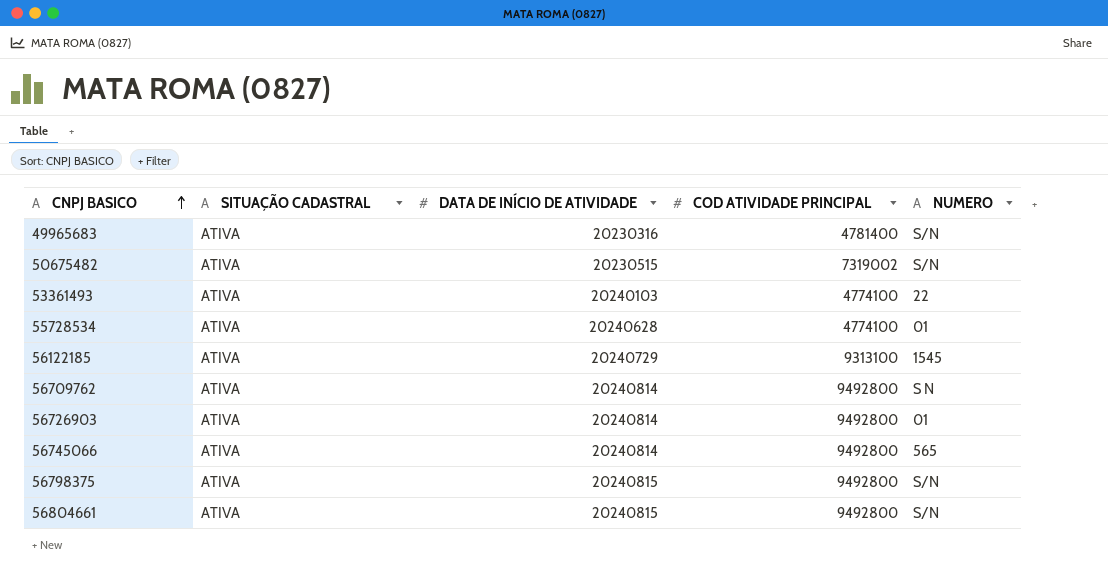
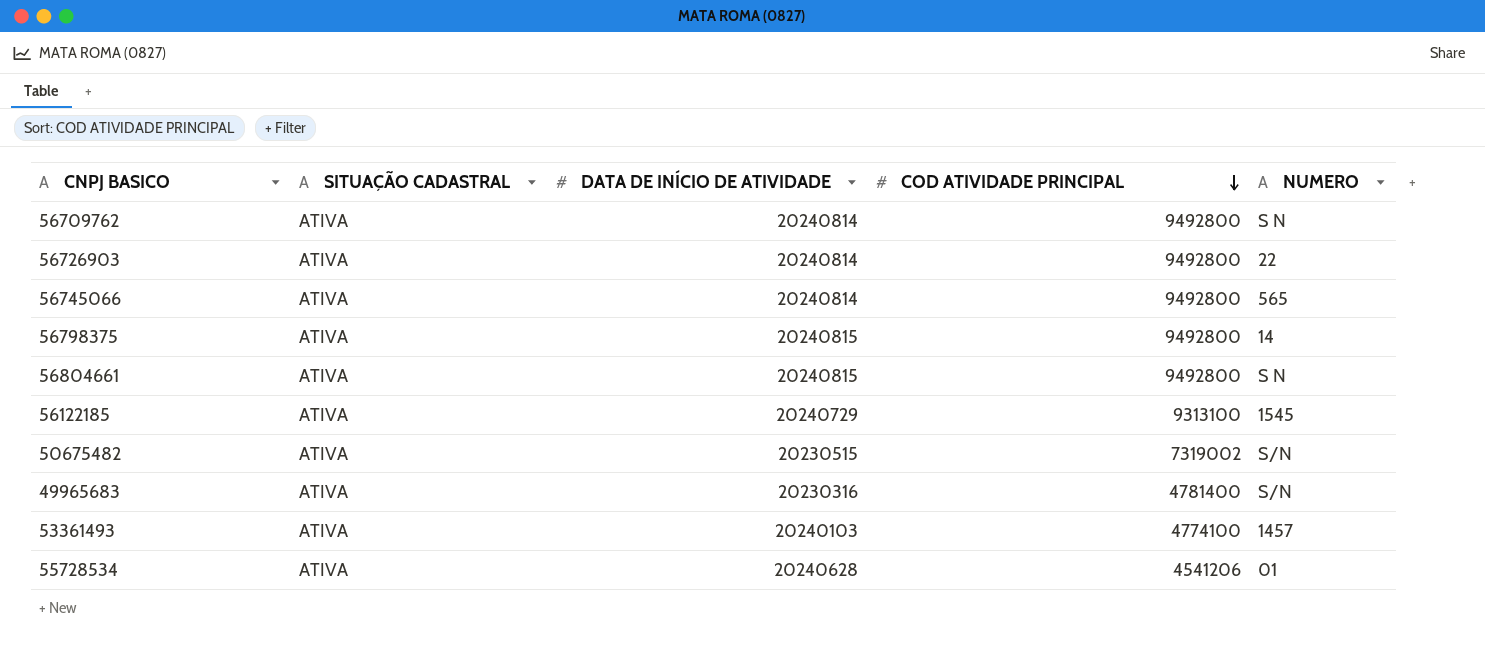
row order: CNPJ BASICO ascending -> COD ATIVIDADE PRINCIPAL descending
56726903 | NUMERO: 01 -> 22
56798375 | NUMERO: S/N -> 14
56804661 | NUMERO: S/N -> S N
53361493 | NUMERO: 22 -> 1457
55728534 | COD ATIVIDADE PRINCIPAL: 4774100 -> 4541206

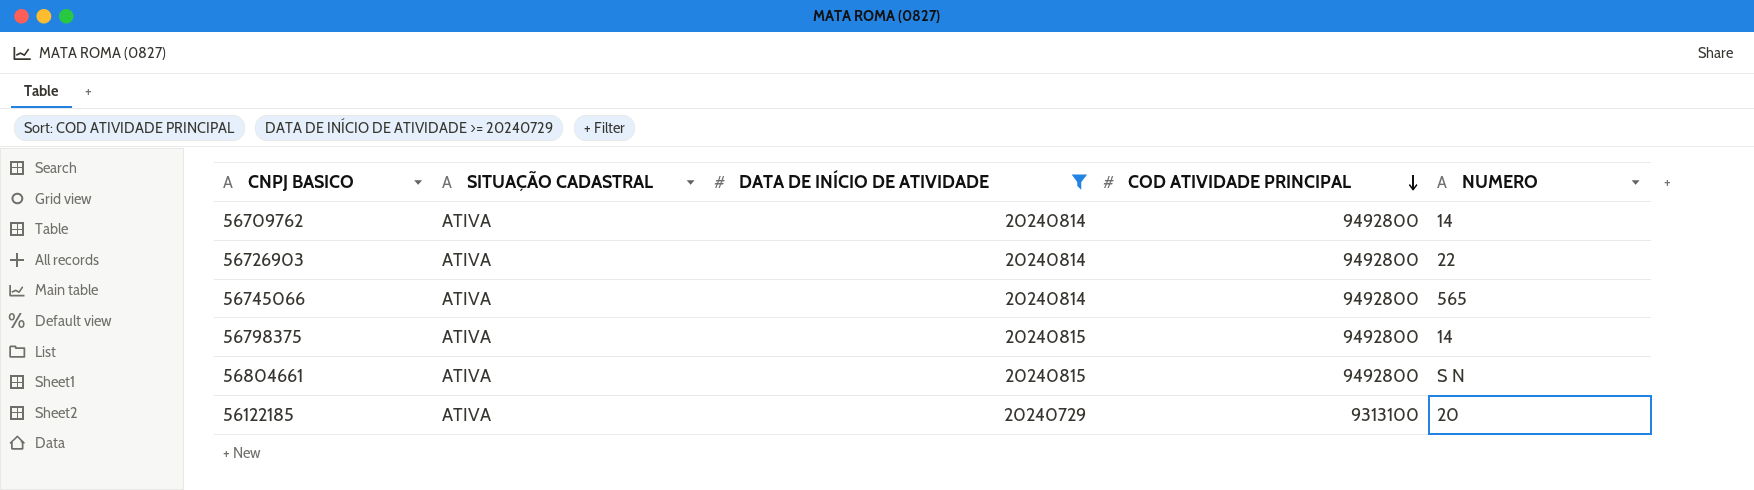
filter: none -> DATA DE INÍCIO DE ATIVIDADE >= 20240729
56709762 | NUMERO: S N -> 14
56122185 | NUMERO: 1545 -> 20

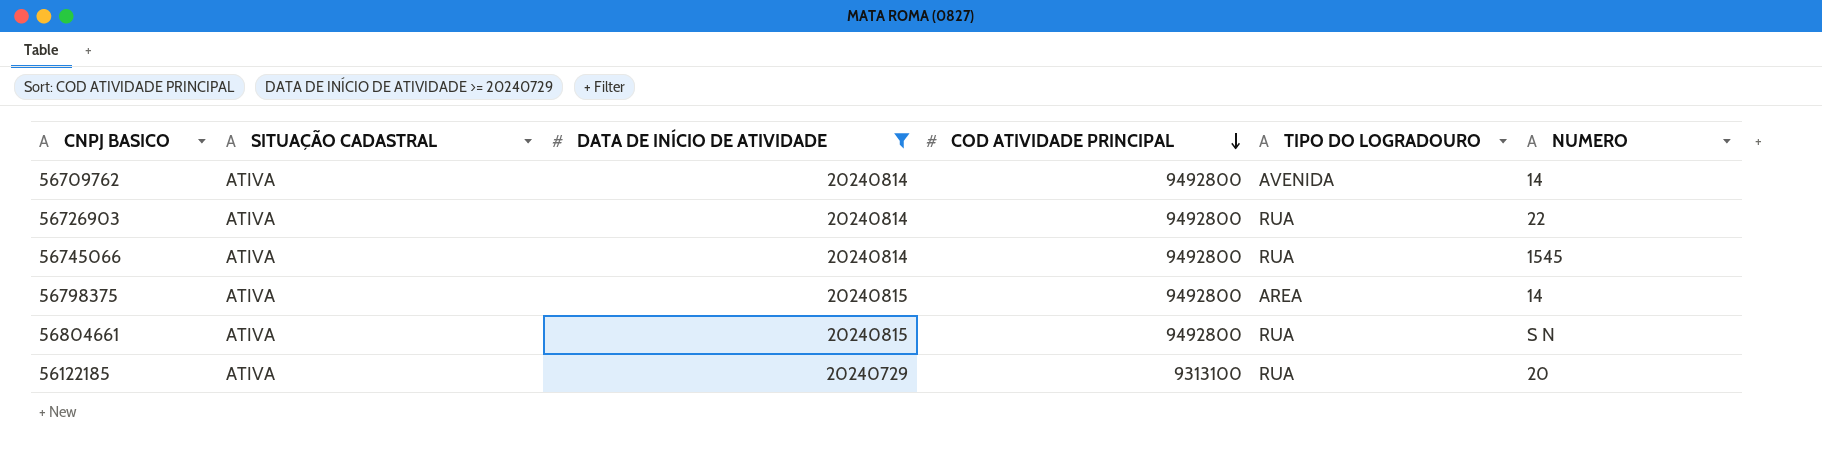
column TIPO DO LOGRADOURO | position: none -> 5
56745066 | NUMERO: 565 -> 1545

